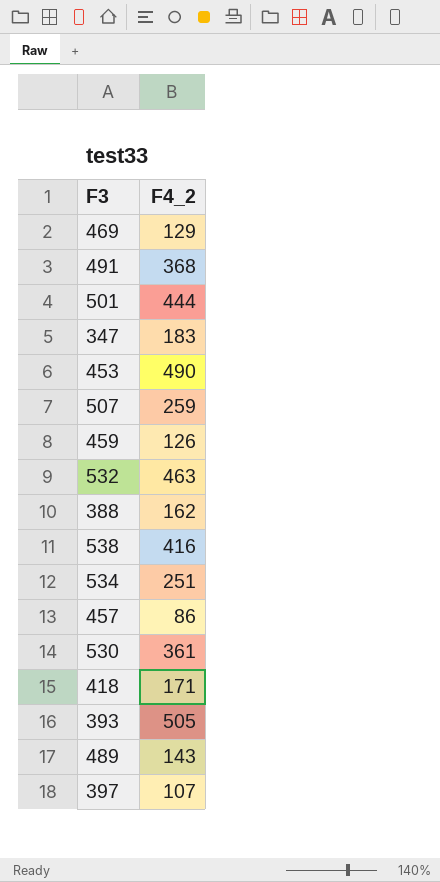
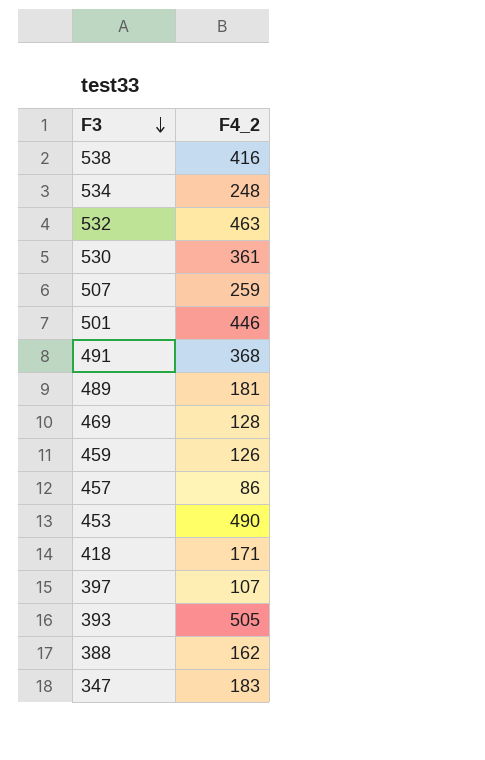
row order: none -> F3 descending
534 | F4_2: 251 -> 248
501 | F4_2: 444 -> 446
489 | F4_2: 143 -> 181
469 | F4_2: 129 -> 128

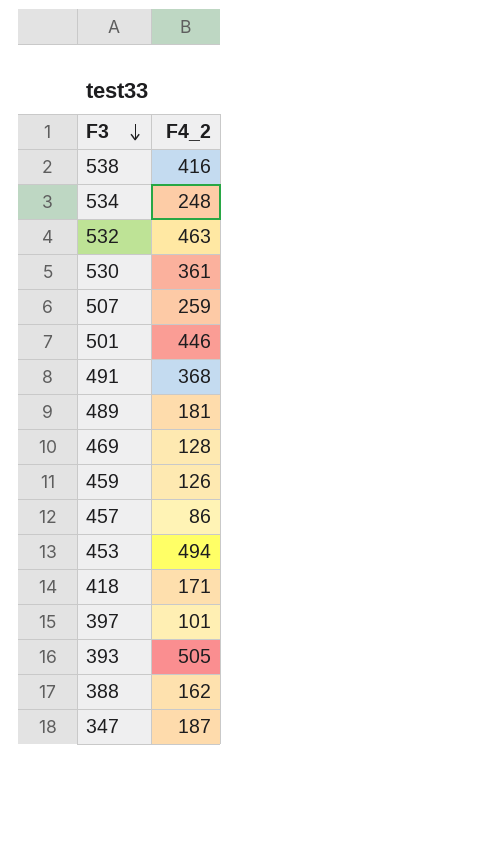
453 | F4_2: 490 -> 494
397 | F4_2: 107 -> 101
347 | F4_2: 183 -> 187

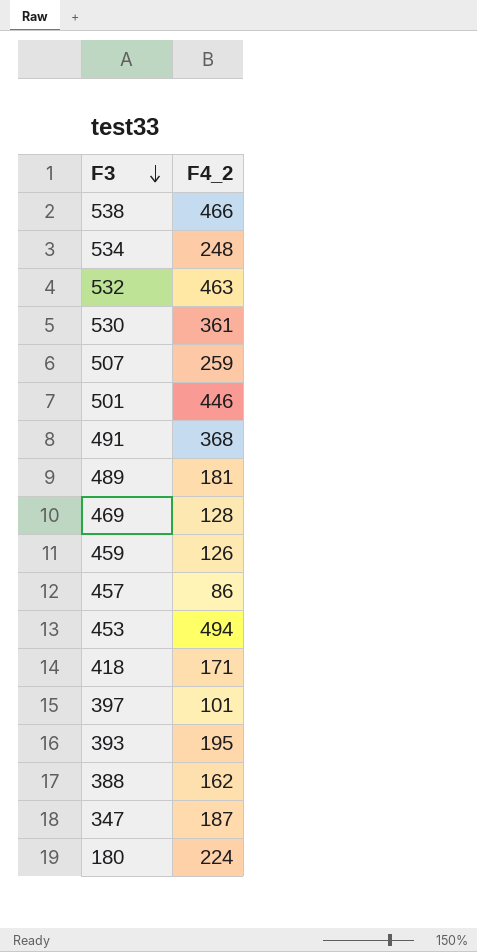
538 | F4_2: 416 -> 466
393 | F4_2: 505 -> 195
row 180: none -> 224

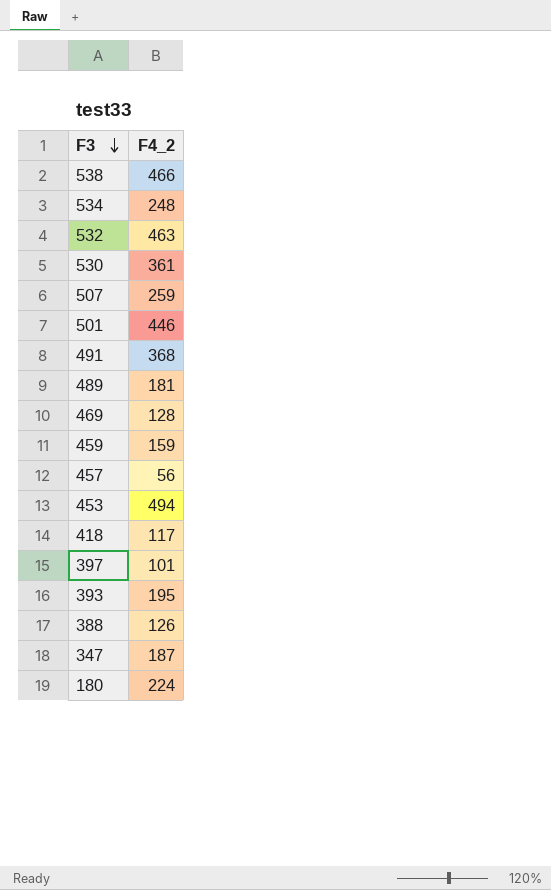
459 | F4_2: 126 -> 159
457 | F4_2: 86 -> 56
418 | F4_2: 171 -> 117
388 | F4_2: 162 -> 126

